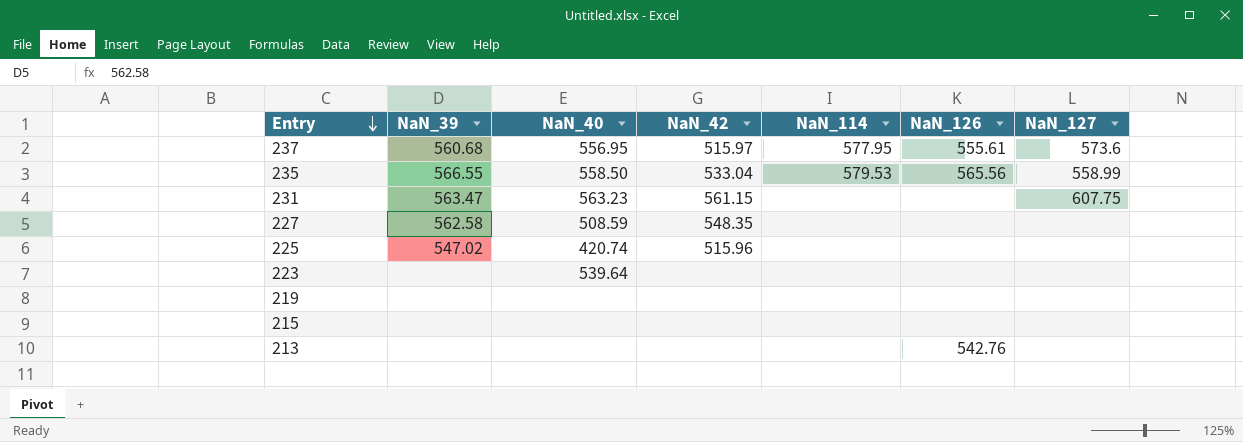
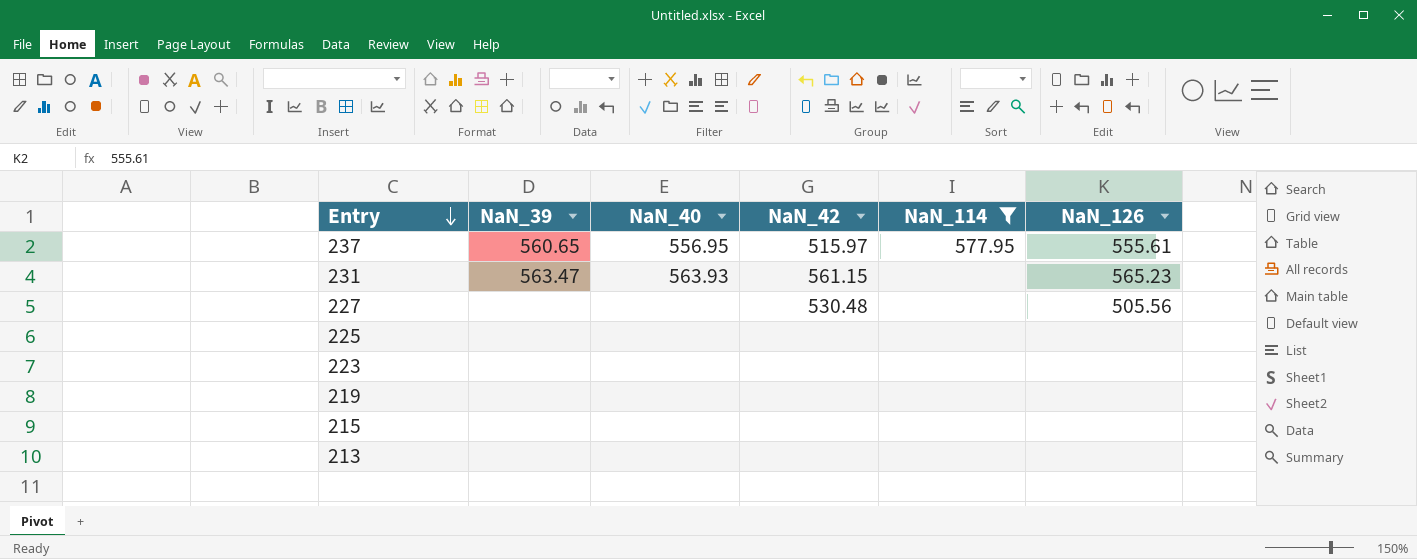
filter: none -> NaN_114 != 579.53
column NaN_127 | position: 7 -> none
237 | NaN_39: 560.68 -> 560.65
231 | NaN_40: 563.23 -> 563.93
231 | NaN_126: none -> 565.23
227 | NaN_39: 562.58 -> none
227 | NaN_40: 508.59 -> none
227 | NaN_42: 548.35 -> 530.48
227 | NaN_126: none -> 505.56
225 | NaN_39: 547.02 -> none
225 | NaN_40: 420.74 -> none
225 | NaN_42: 515.96 -> none
223 | NaN_40: 539.64 -> none
213 | NaN_126: 542.76 -> none

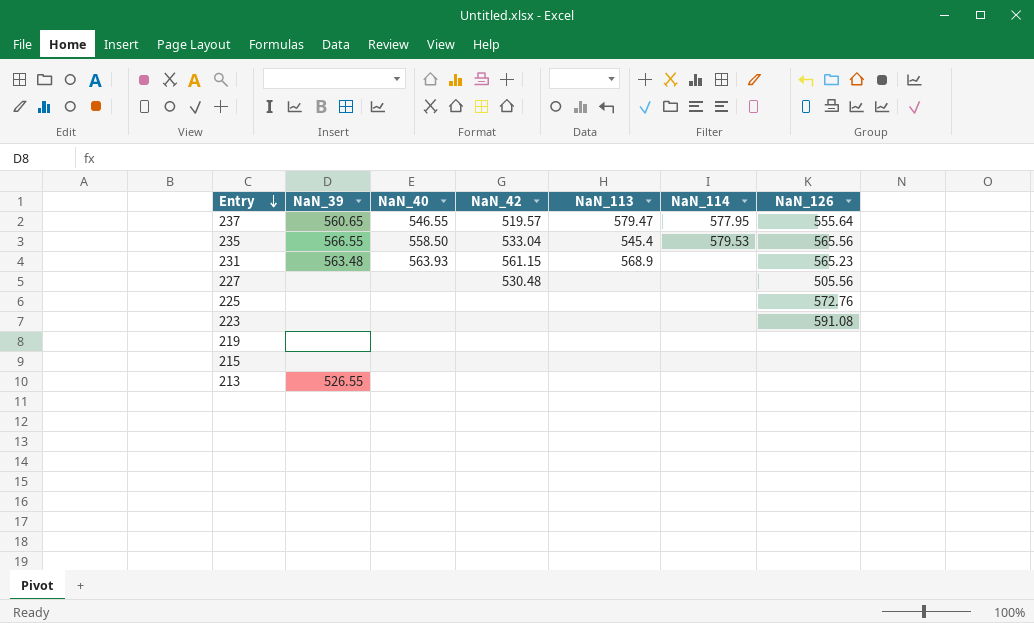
filter: NaN_114 != 579.53 -> none
column NaN_113 | position: none -> 5
237 | NaN_40: 556.95 -> 546.55
237 | NaN_42: 515.97 -> 519.57
237 | NaN_126: 555.61 -> 555.64
231 | NaN_39: 563.47 -> 563.48
225 | NaN_126: none -> 572.76
223 | NaN_126: none -> 591.08
213 | NaN_39: none -> 526.55

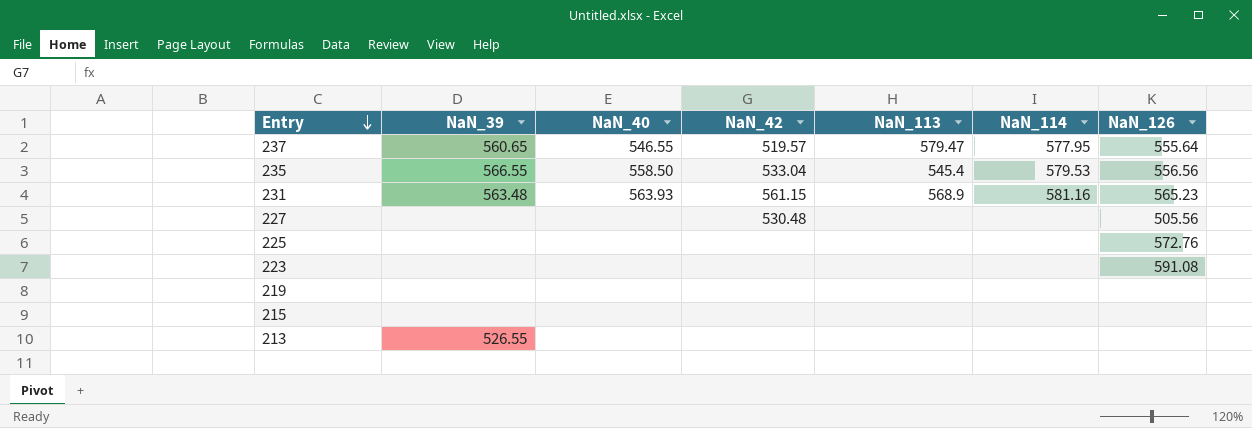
235 | NaN_126: 565.56 -> 556.56
231 | NaN_114: none -> 581.16

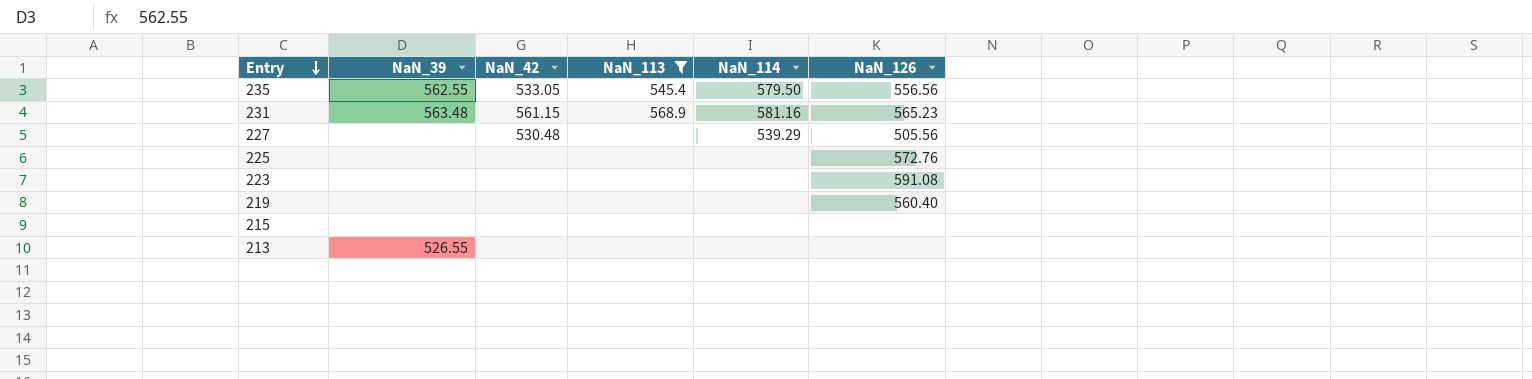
filter: none -> NaN_113 != 579.47
column NaN_40 | position: 3 -> none
235 | NaN_39: 566.55 -> 562.55
235 | NaN_42: 533.04 -> 533.05
235 | NaN_114: 579.53 -> 579.50
227 | NaN_114: none -> 539.29
219 | NaN_126: none -> 560.40

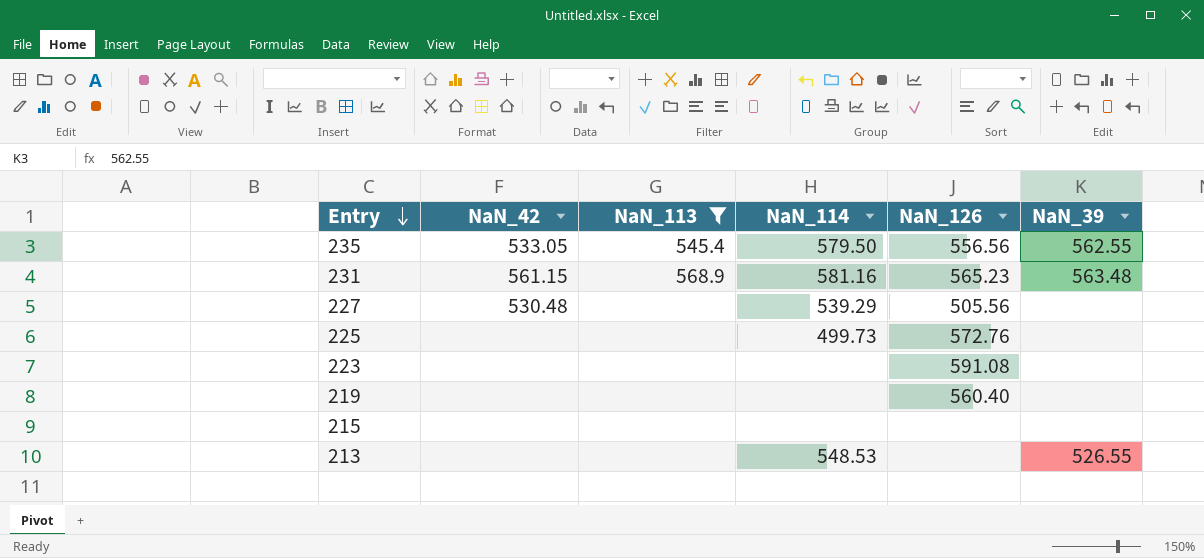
column NaN_39 | position: 2 -> 6
225 | NaN_114: none -> 499.73
213 | NaN_114: none -> 548.53

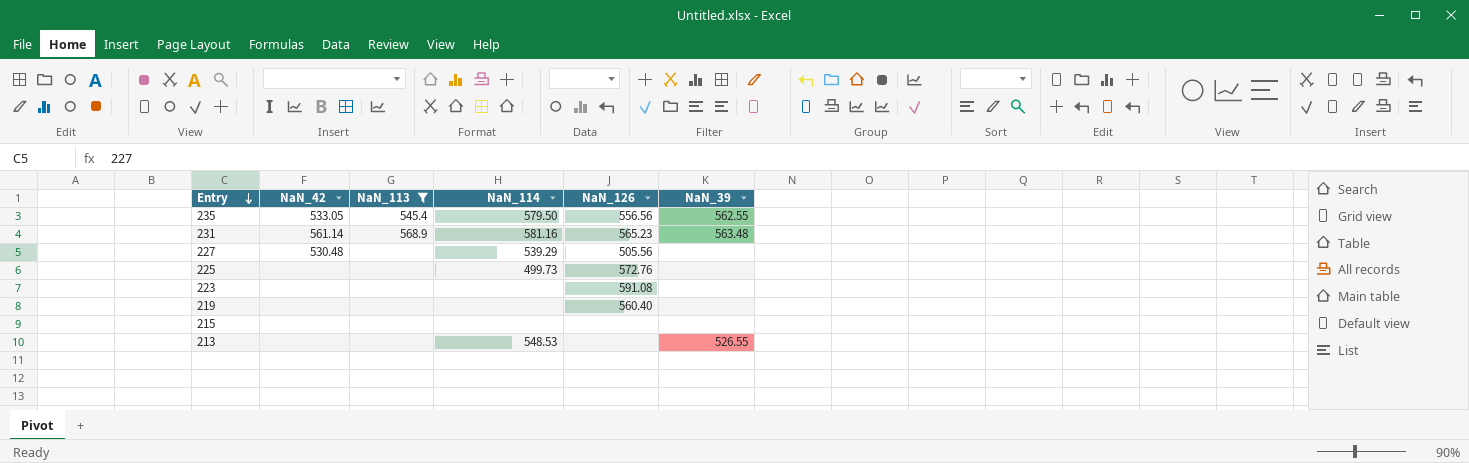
231 | NaN_42: 561.15 -> 561.14

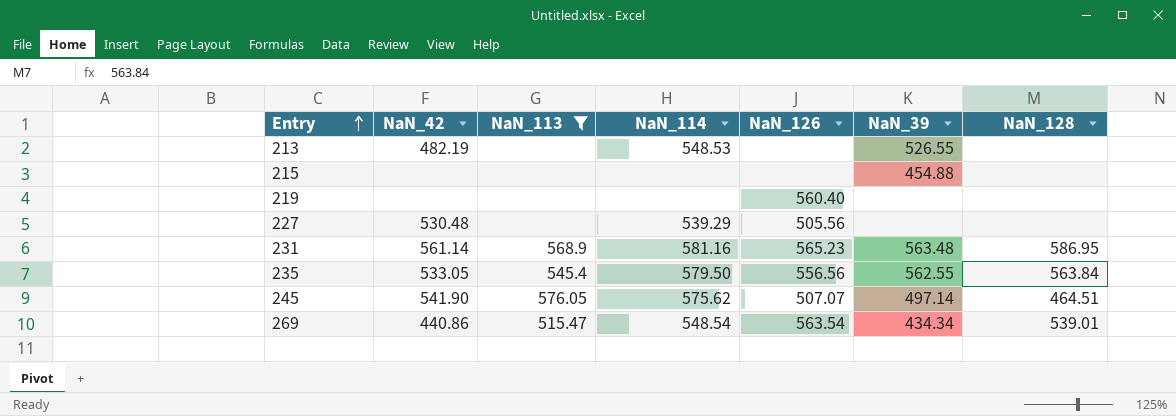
row order: Entry descending -> Entry ascending
column NaN_128 | position: none -> 7
row 225: none | none | 499.73 | 572.76 | none -> none
row 223: none | none | none | 591.08 | none -> none
213 | NaN_42: none -> 482.19
215 | NaN_39: none -> 454.88
row 245: none -> 541.90 | 576.05 | 575.62 | 507.07 | 497.14 | 464.51
row 269: none -> 440.86 | 515.47 | 548.54 | 563.54 | 434.34 | 539.01

